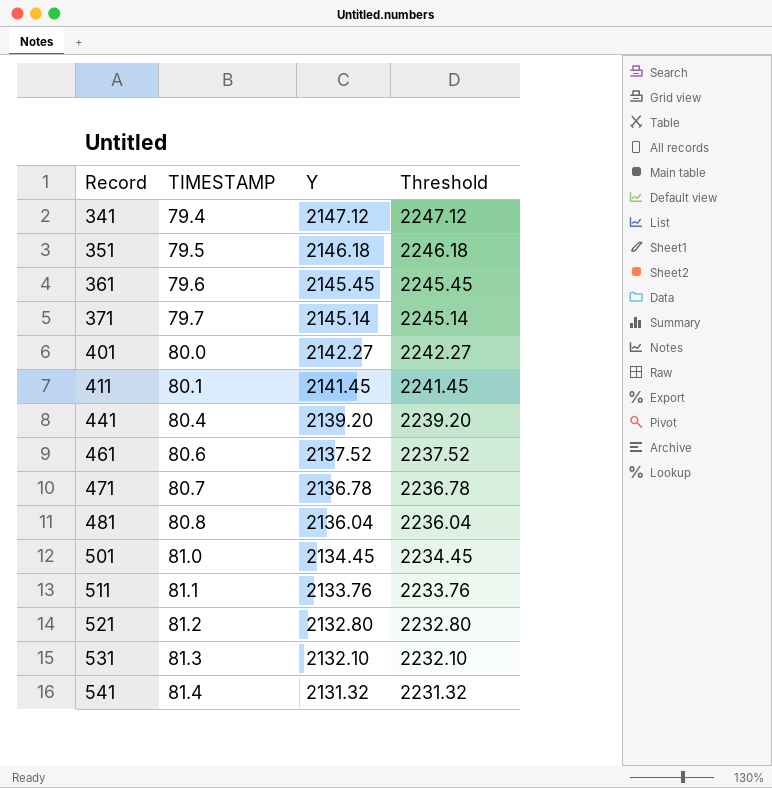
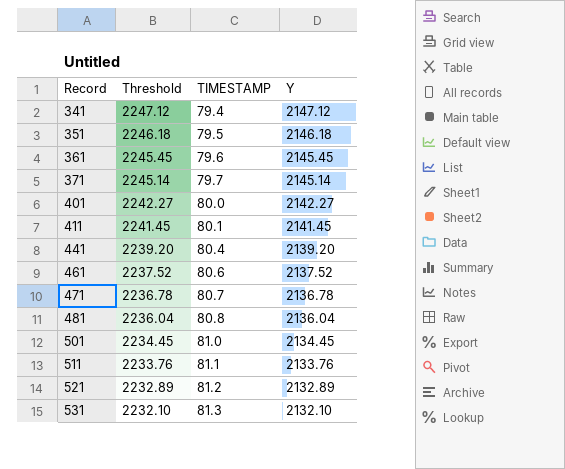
column Threshold | position: 4 -> 2
row 541: 81.4 | 2131.32 | 2231.32 -> none
521 | Threshold: 2232.80 -> 2232.89
521 | Y: 2132.80 -> 2132.89

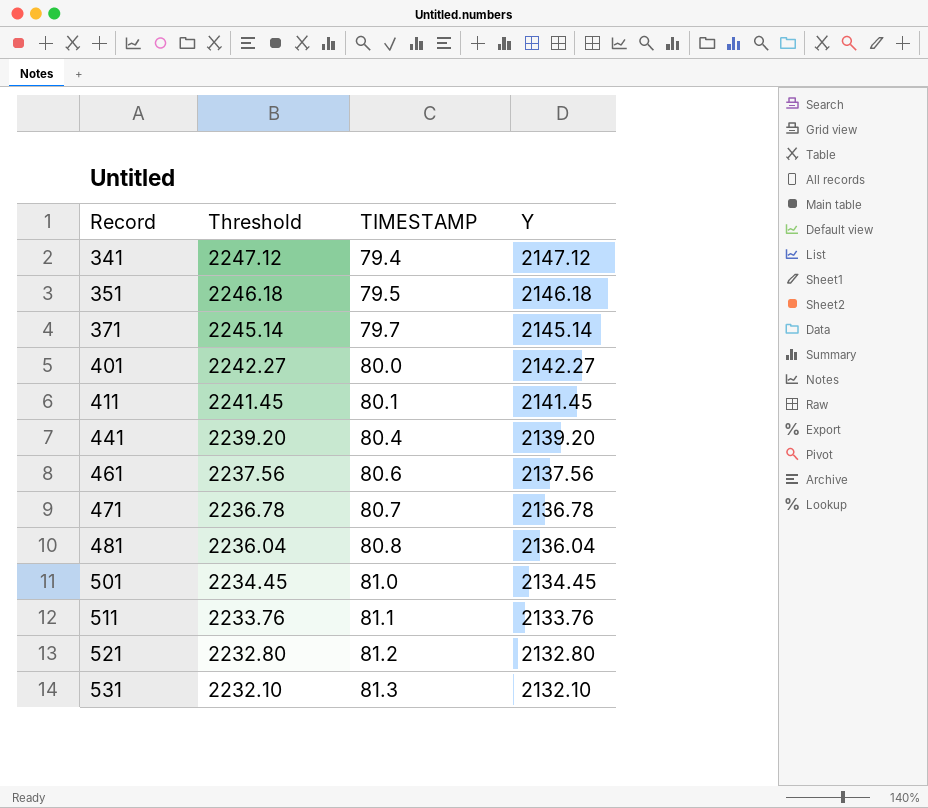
row 361: 2245.45 | 79.6 | 2145.45 -> none
461 | Threshold: 2237.52 -> 2237.56
461 | Y: 2137.52 -> 2137.56
521 | Threshold: 2232.89 -> 2232.80
521 | Y: 2132.89 -> 2132.80

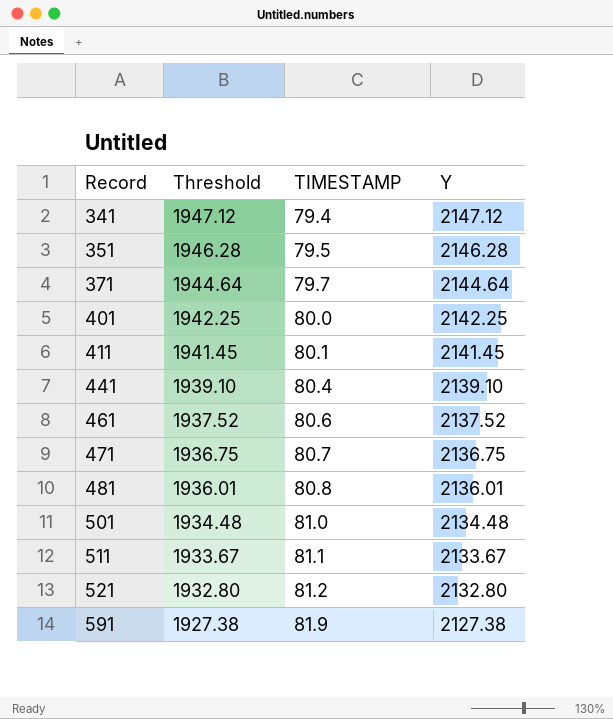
column Threshold | formula: [Y] + 100 -> [Y] - 200
row 531: 2232.10 | 81.3 | 2132.10 -> none
351 | Y: 2146.18 -> 2146.28
371 | Y: 2145.14 -> 2144.64
401 | Y: 2142.27 -> 2142.25
441 | Y: 2139.20 -> 2139.10
461 | Y: 2137.56 -> 2137.52
471 | Y: 2136.78 -> 2136.75
481 | Y: 2136.04 -> 2136.01
501 | Y: 2134.45 -> 2134.48
511 | Y: 2133.76 -> 2133.67
row 591: none -> 1927.38 | 81.9 | 2127.38

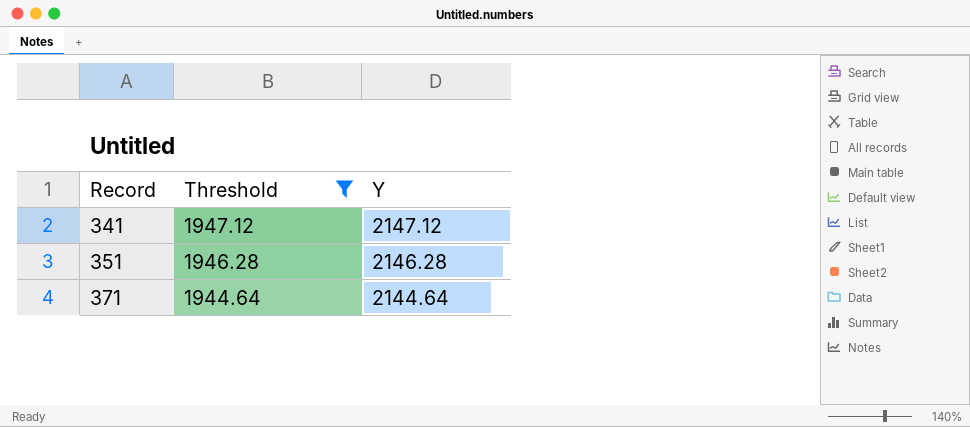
filter: none -> Threshold >= 1944.64
column TIMESTAMP | position: 3 -> none

